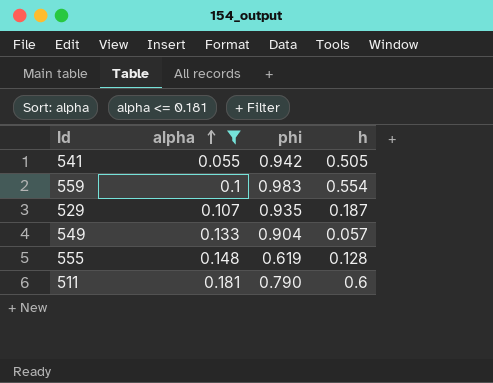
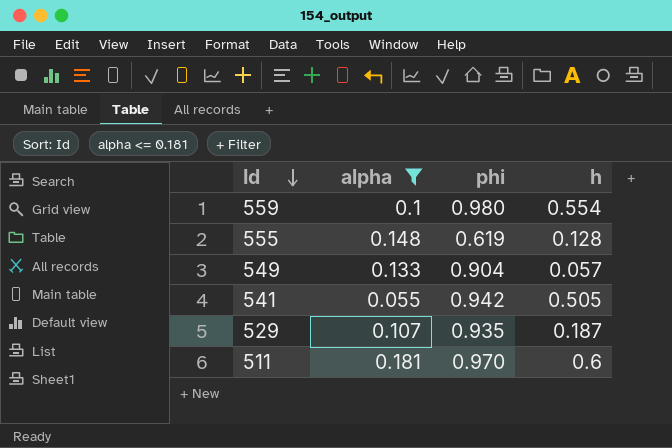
row order: alpha ascending -> Id descending
559 | phi: 0.983 -> 0.980
511 | phi: 0.790 -> 0.970

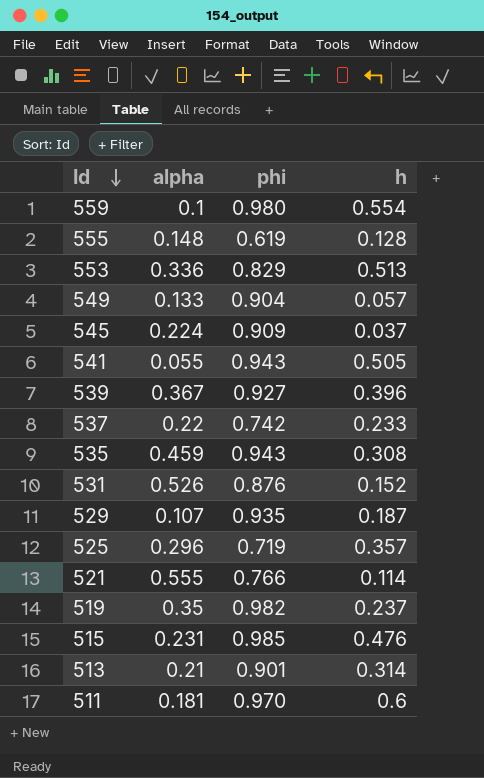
filter: alpha <= 0.181 -> none
541 | phi: 0.942 -> 0.943

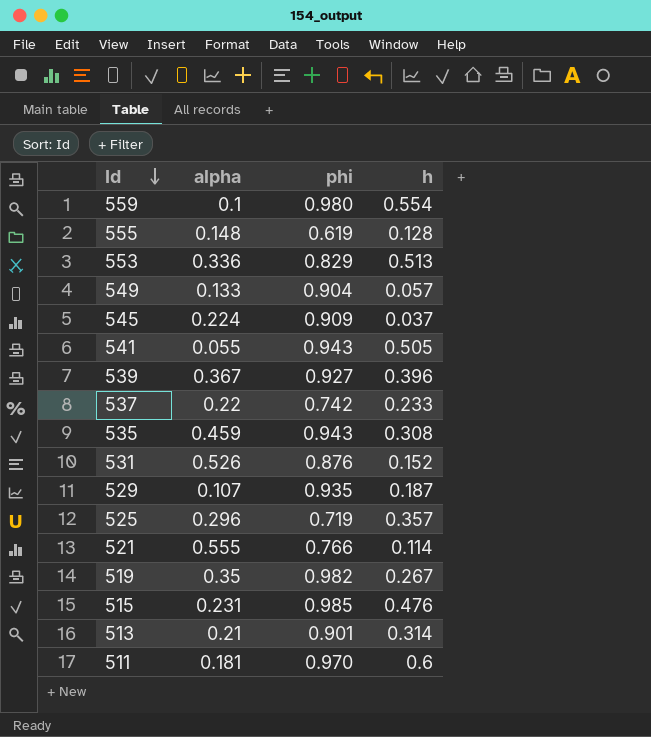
519 | h: 0.237 -> 0.267

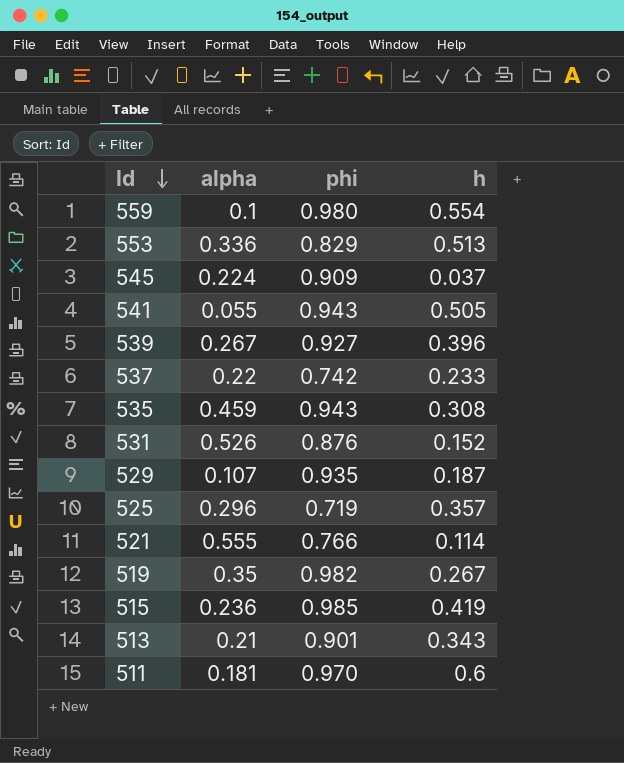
row 555: 0.148 | 0.619 | 0.128 -> none
row 549: 0.133 | 0.904 | 0.057 -> none
539 | alpha: 0.367 -> 0.267
515 | alpha: 0.231 -> 0.236
515 | h: 0.476 -> 0.419
513 | h: 0.314 -> 0.343

